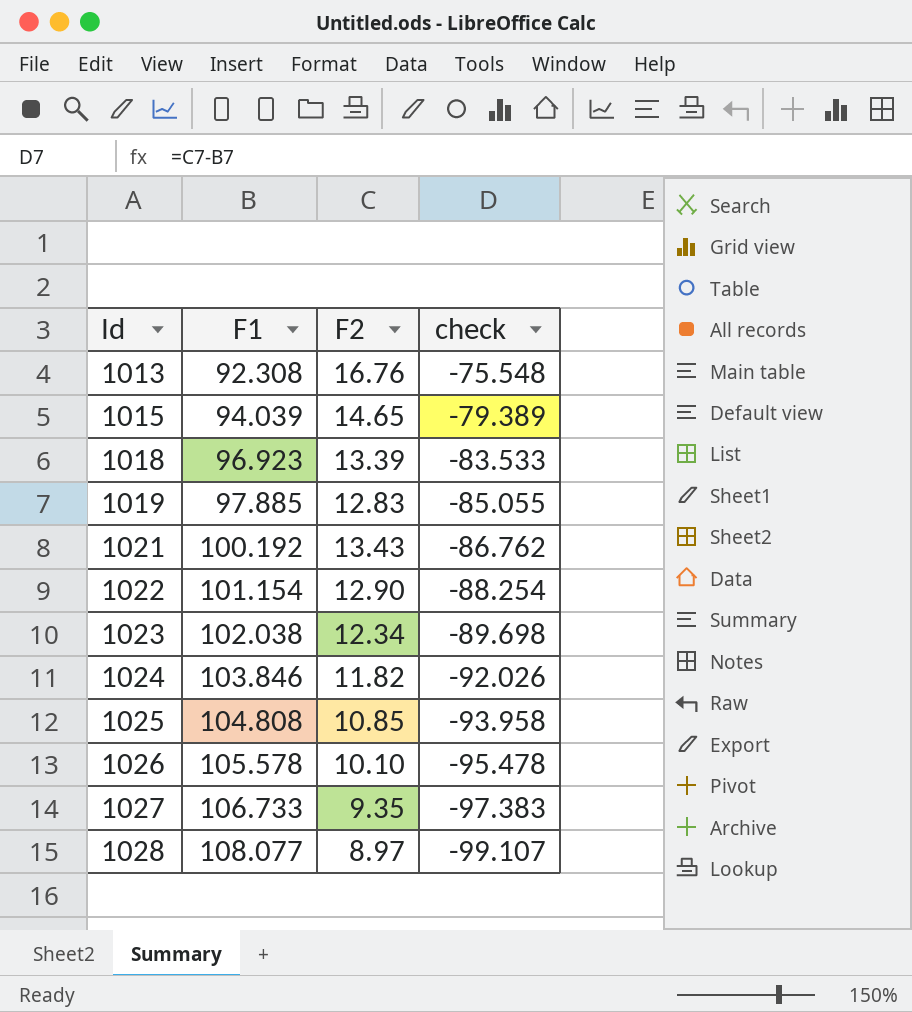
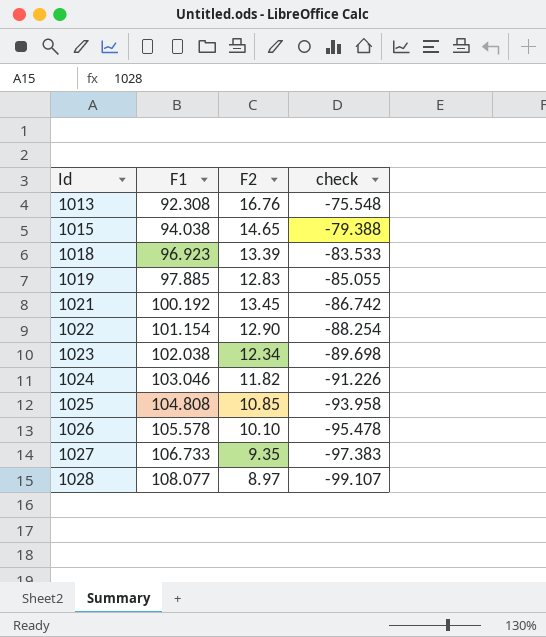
1015 | F1: 94.039 -> 94.038
1015 | check: -79.389 -> -79.388
1021 | F2: 13.43 -> 13.45
1021 | check: -86.762 -> -86.742
1024 | F1: 103.846 -> 103.046
1024 | check: -92.026 -> -91.226

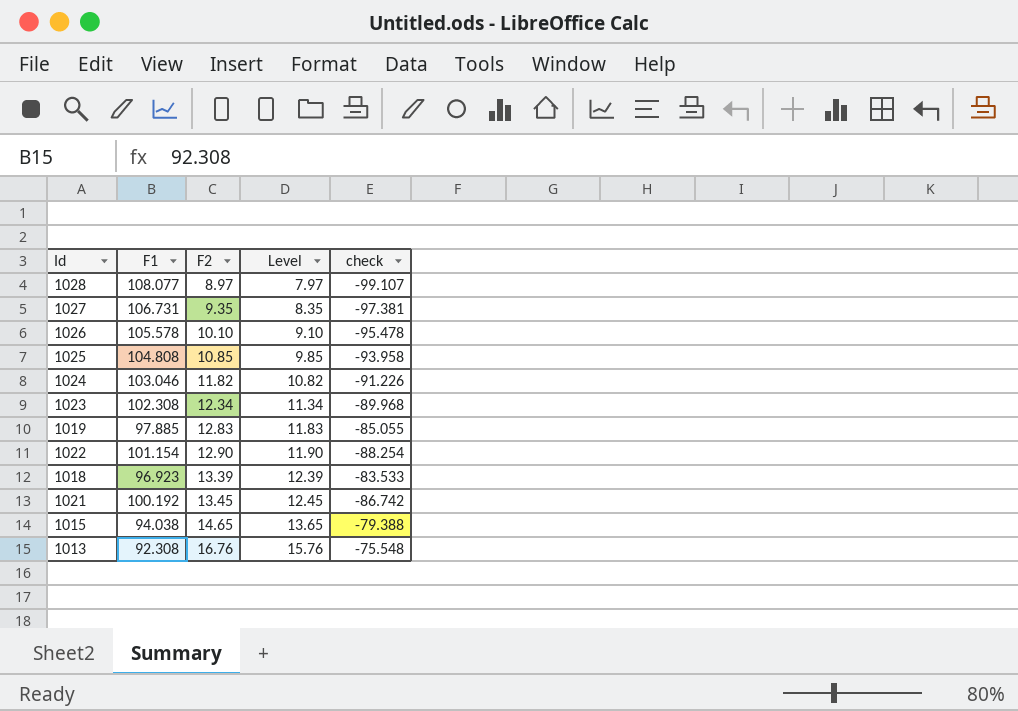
row order: Id ascending -> F2 ascending
column Level | formula: none -> [F2] - 1
1027 | F1: 106.733 -> 106.731
1027 | check: -97.383 -> -97.381
1023 | F1: 102.038 -> 102.308
1023 | check: -89.698 -> -89.968

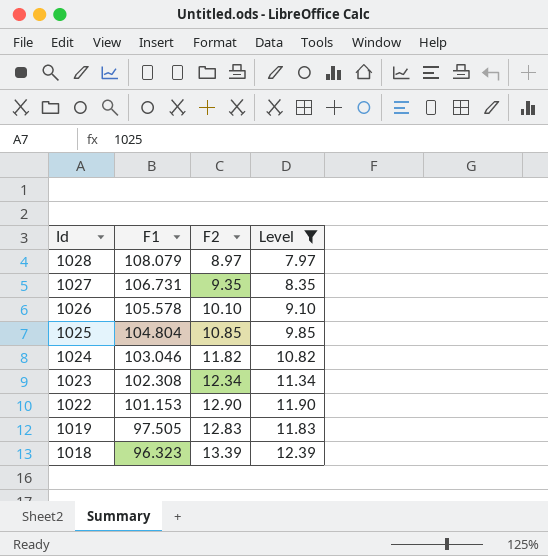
filter: none -> Level <= 12.39
row order: F2 ascending -> Id descending
column check | formula: [F2] - [F1] -> none
1028 | F1: 108.077 -> 108.079
1025 | F1: 104.808 -> 104.804
1022 | F1: 101.154 -> 101.153
1019 | F1: 97.885 -> 97.505
1018 | F1: 96.923 -> 96.323

